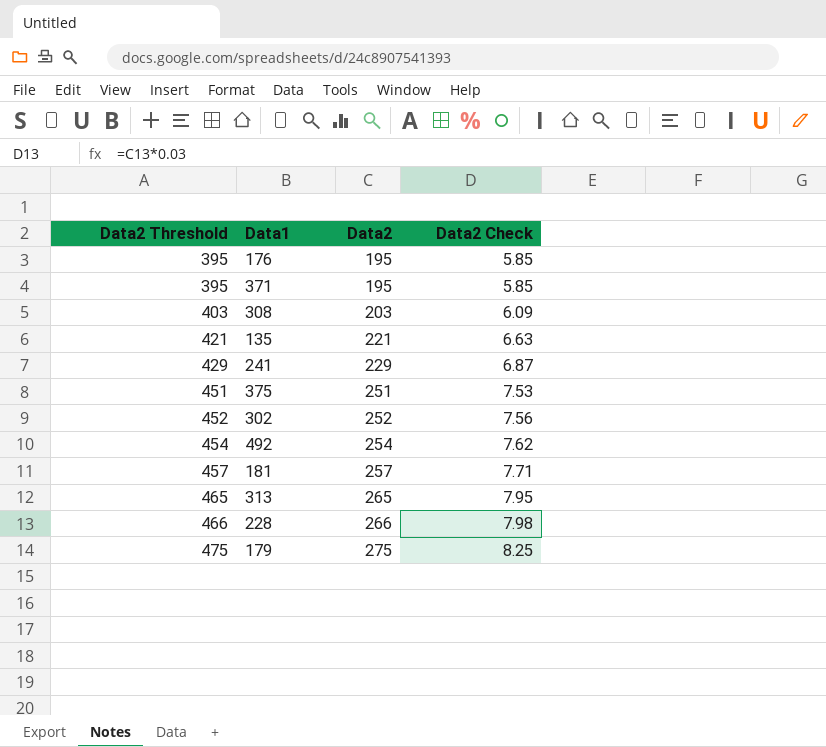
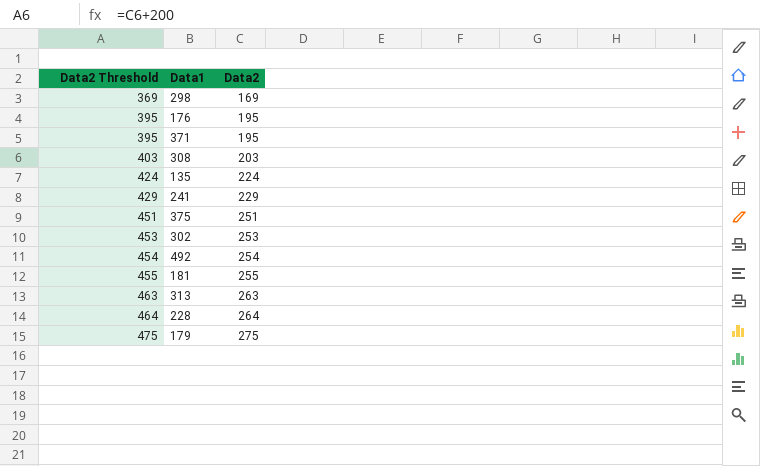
column Data2 Check | formula: [Data2] * 0.03 -> none
row 298: none -> 369 | 169
135 | Data2 Threshold: 421 -> 424
135 | Data2: 221 -> 224
302 | Data2 Threshold: 452 -> 453
302 | Data2: 252 -> 253
181 | Data2 Threshold: 457 -> 455
181 | Data2: 257 -> 255
313 | Data2 Threshold: 465 -> 463
313 | Data2: 265 -> 263
228 | Data2 Threshold: 466 -> 464
228 | Data2: 266 -> 264

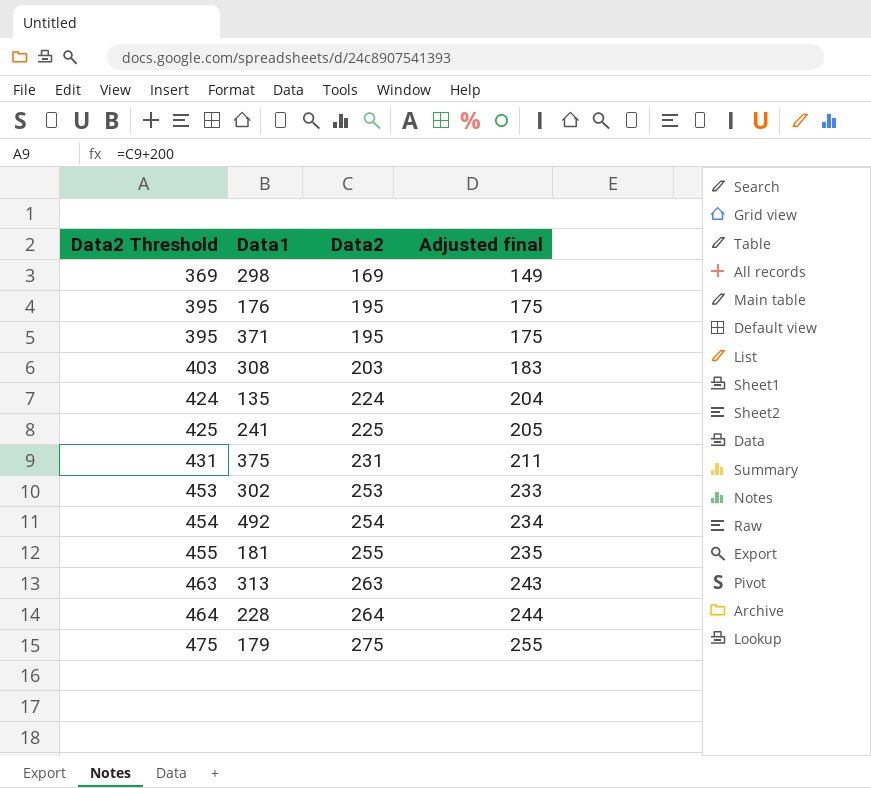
column Adjusted final | formula: none -> [Data2] - 20
241 | Data2 Threshold: 429 -> 425
241 | Data2: 229 -> 225
375 | Data2 Threshold: 451 -> 431
375 | Data2: 251 -> 231

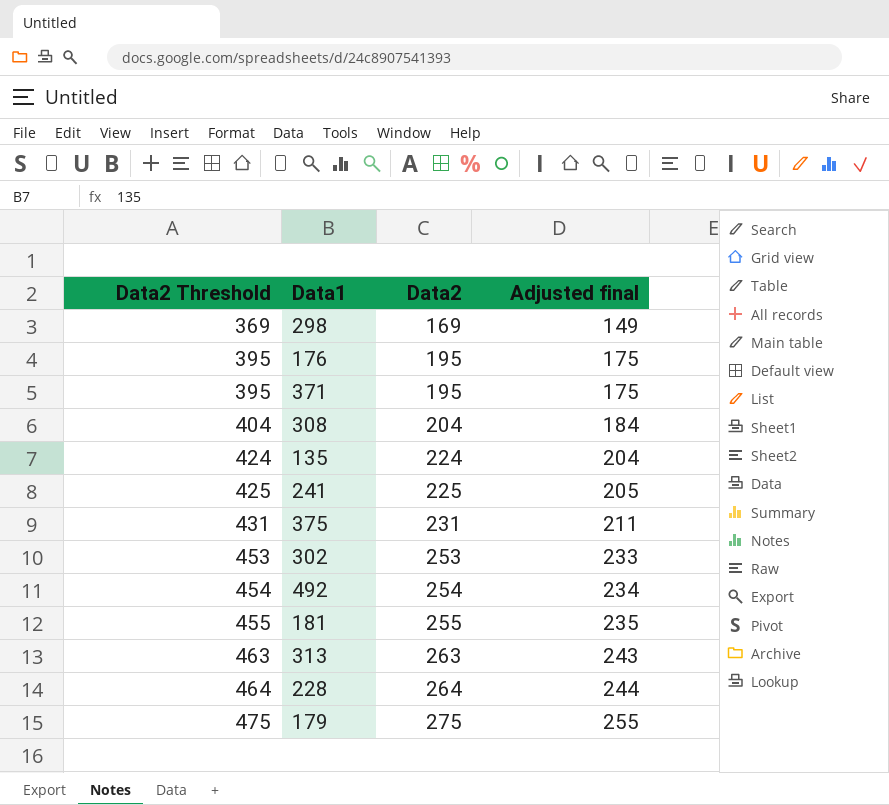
308 | Data2 Threshold: 403 -> 404
308 | Data2: 203 -> 204
308 | Adjusted final: 183 -> 184

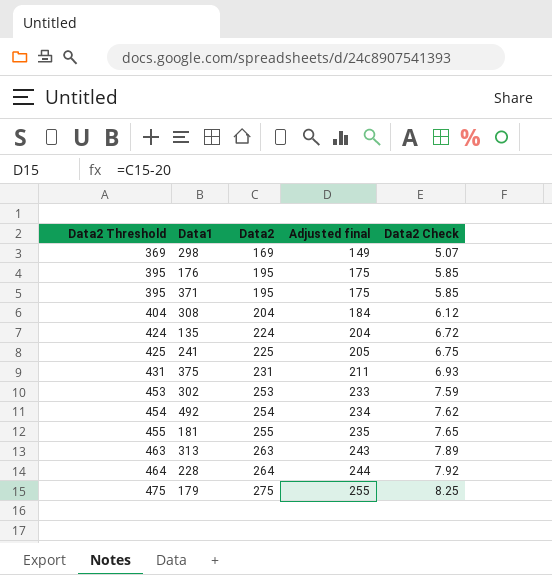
column Data2 Check | formula: none -> [Data2] * 0.03

